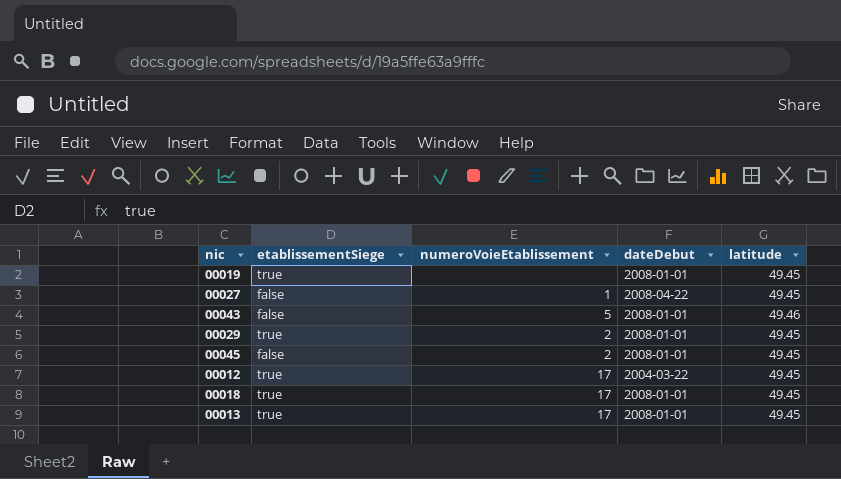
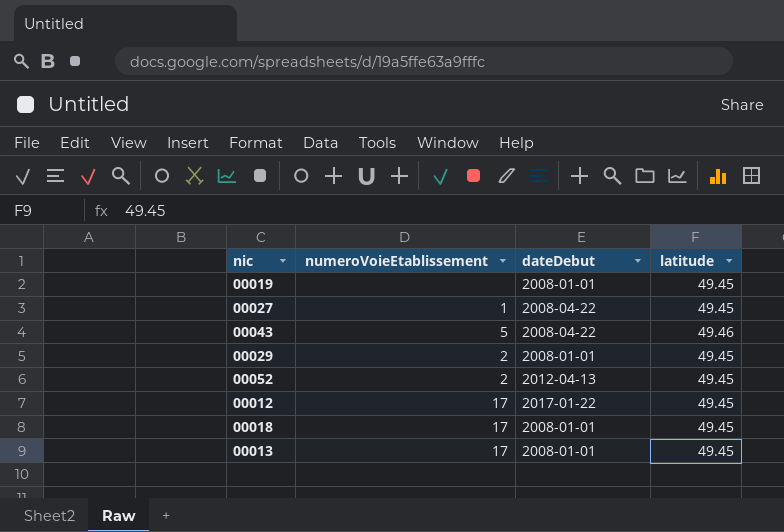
column etablissementSiege | position: 2 -> none
row 00045: false | 2 | 2008-01-01 | 49.45 -> none
00043 | dateDebut: 2008-01-01 -> 2008-04-22
row 00052: none -> 2 | 2012-04-13 | 49.45
00012 | dateDebut: 2004-03-22 -> 2017-01-22

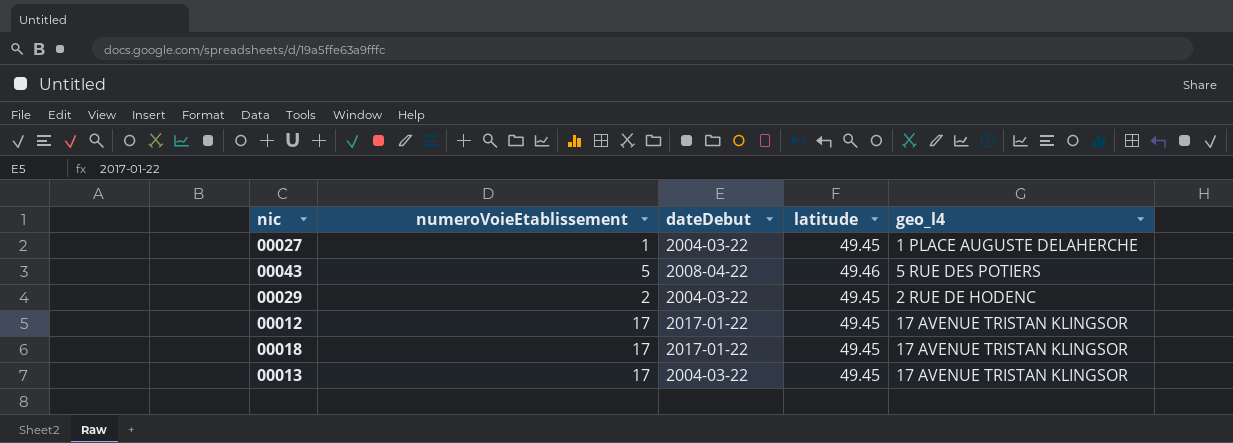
column geo_l4 | position: none -> 5
row 00019: none | 2008-01-01 | 49.45 -> none
row 00052: 2 | 2012-04-13 | 49.45 -> none
00027 | dateDebut: 2008-04-22 -> 2004-03-22
00029 | dateDebut: 2008-01-01 -> 2004-03-22
00018 | dateDebut: 2008-01-01 -> 2017-01-22
00013 | dateDebut: 2008-01-01 -> 2004-03-22

